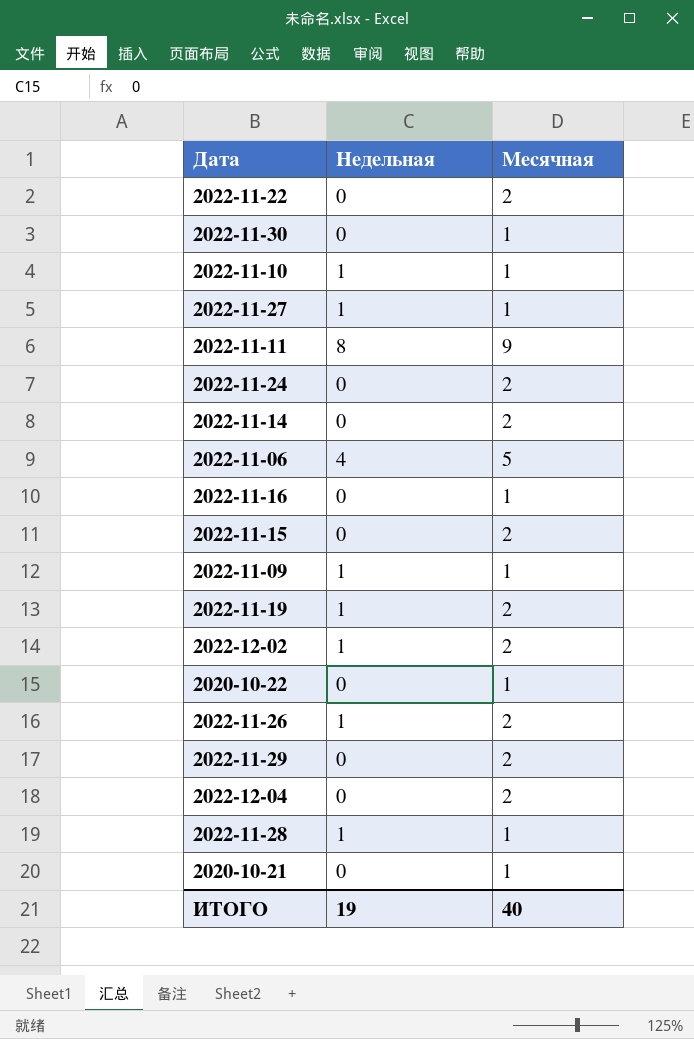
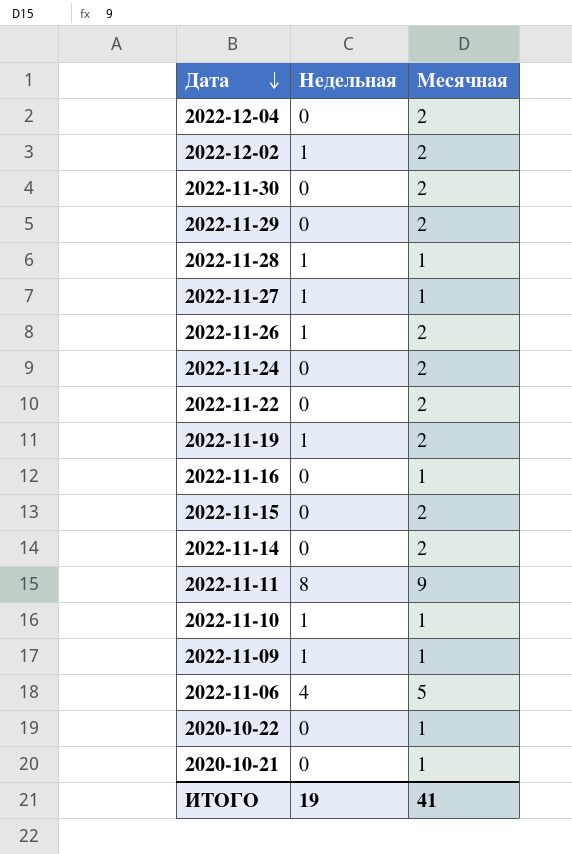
row order: none -> Дата descending
2022-11-30 | Месячная: 1 -> 2
ИТОГО | Месячная: 40 -> 41

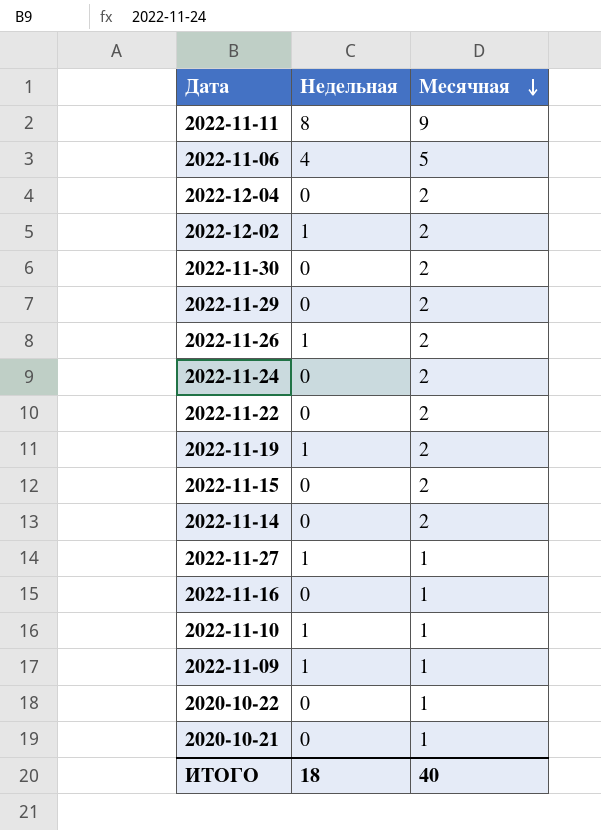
row order: Дата descending -> Месячная descending
row 2022-11-28: 1 | 1 -> none
ИТОГО | Недельная: 19 -> 18
ИТОГО | Месячная: 41 -> 40

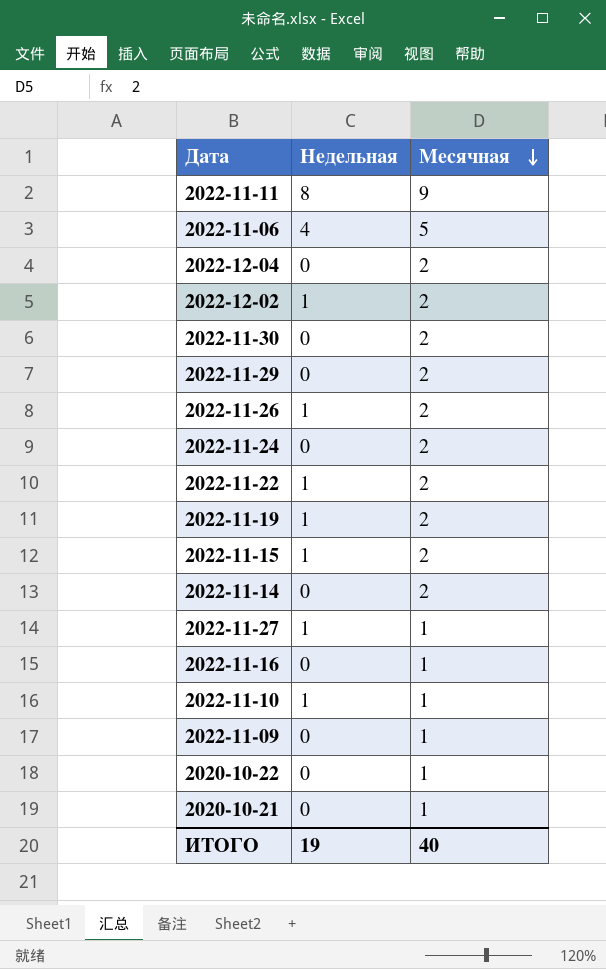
2022-11-22 | Недельная: 0 -> 1
2022-11-15 | Недельная: 0 -> 1
2022-11-09 | Недельная: 1 -> 0
ИТОГО | Недельная: 18 -> 19

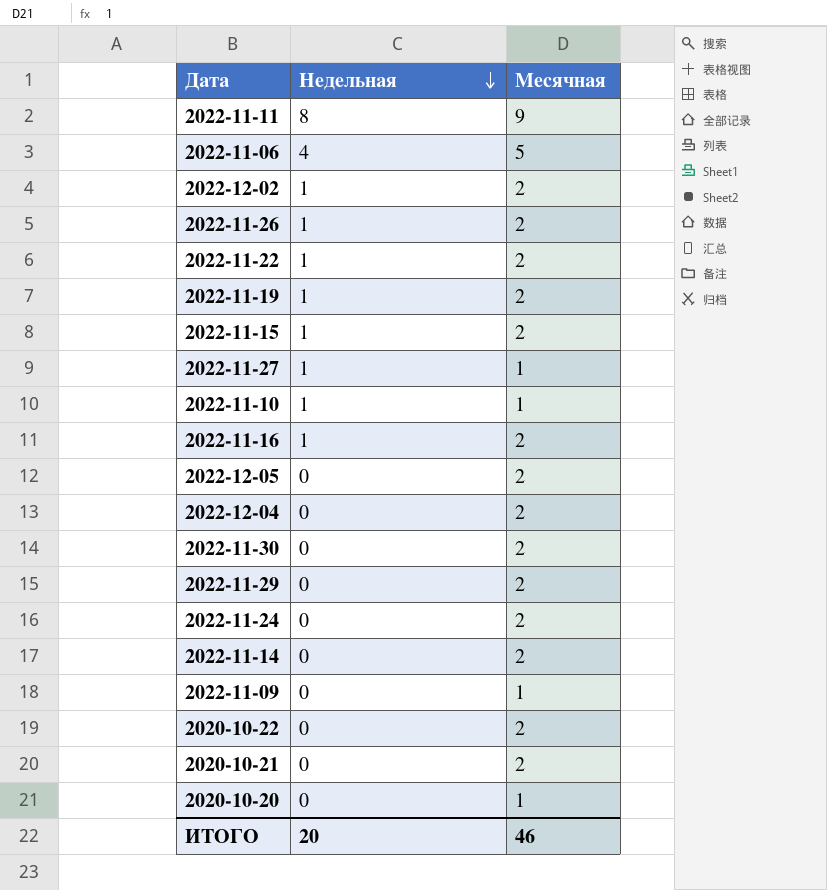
row order: Месячная descending -> Недельная descending
2022-11-16 | Недельная: 0 -> 1
2022-11-16 | Месячная: 1 -> 2
row 2022-12-05: none -> 0 | 2
2020-10-22 | Месячная: 1 -> 2
2020-10-21 | Месячная: 1 -> 2
row 2020-10-20: none -> 0 | 1
ИТОГО | Недельная: 19 -> 20
ИТОГО | Месячная: 40 -> 46

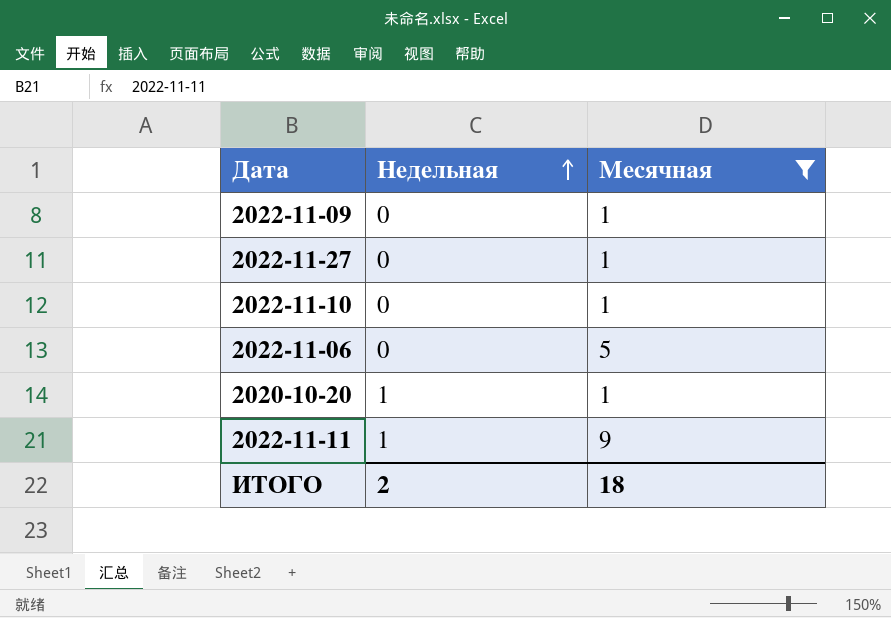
filter: none -> Месячная != 2
row order: Недельная descending -> Недельная ascending
2022-11-27 | Недельная: 1 -> 0
2022-11-10 | Недельная: 1 -> 0
2022-11-06 | Недельная: 4 -> 0
2020-10-20 | Недельная: 0 -> 1
2022-11-11 | Недельная: 8 -> 1
ИТОГО | Недельная: 20 -> 2
ИТОГО | Месячная: 46 -> 18

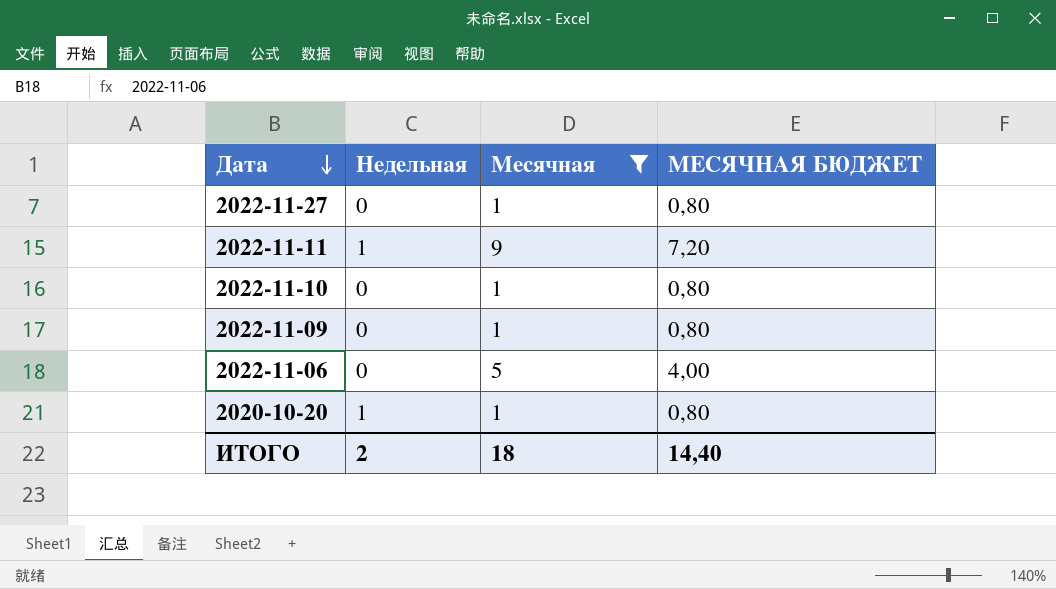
row order: Недельная ascending -> Дата descending
column МЕСЯЧНАЯ БЮДЖЕТ | formula: none -> [Месячная] * 0,8

